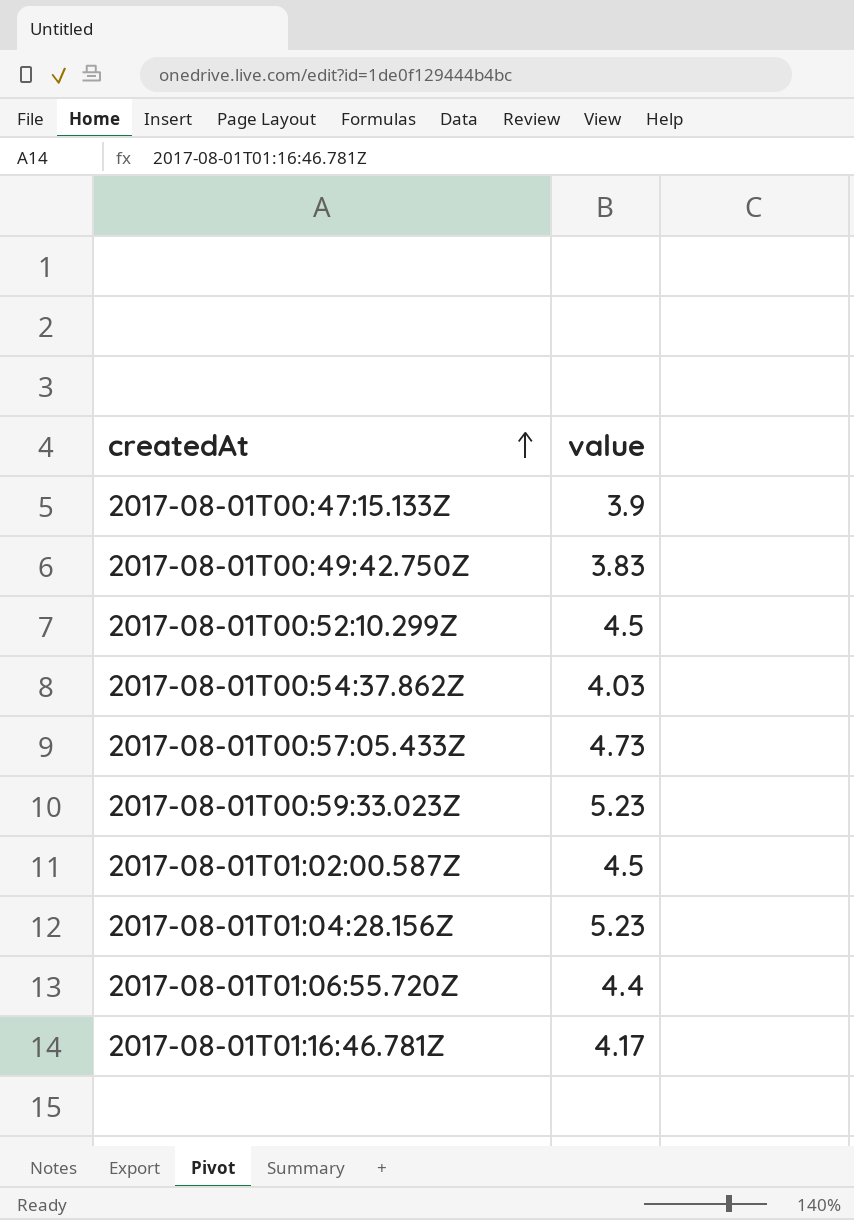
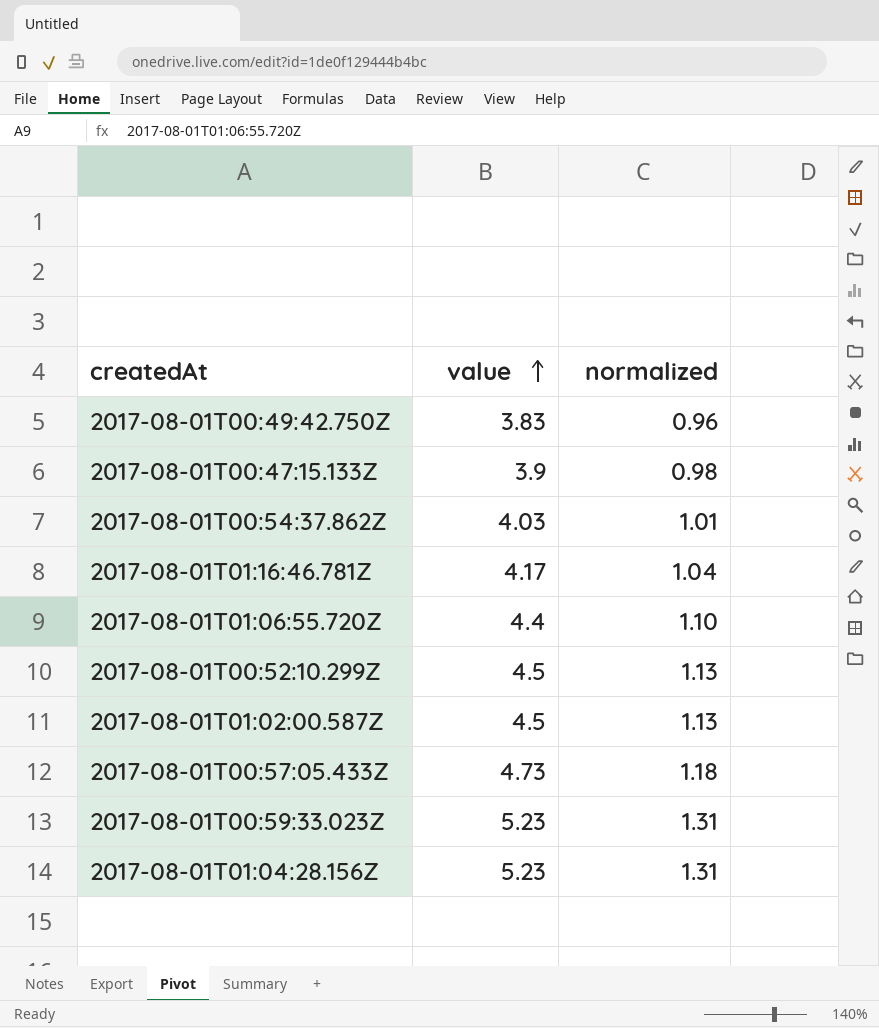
row order: createdAt ascending -> value ascending
column normalized | formula: none -> [value] * 0.25

